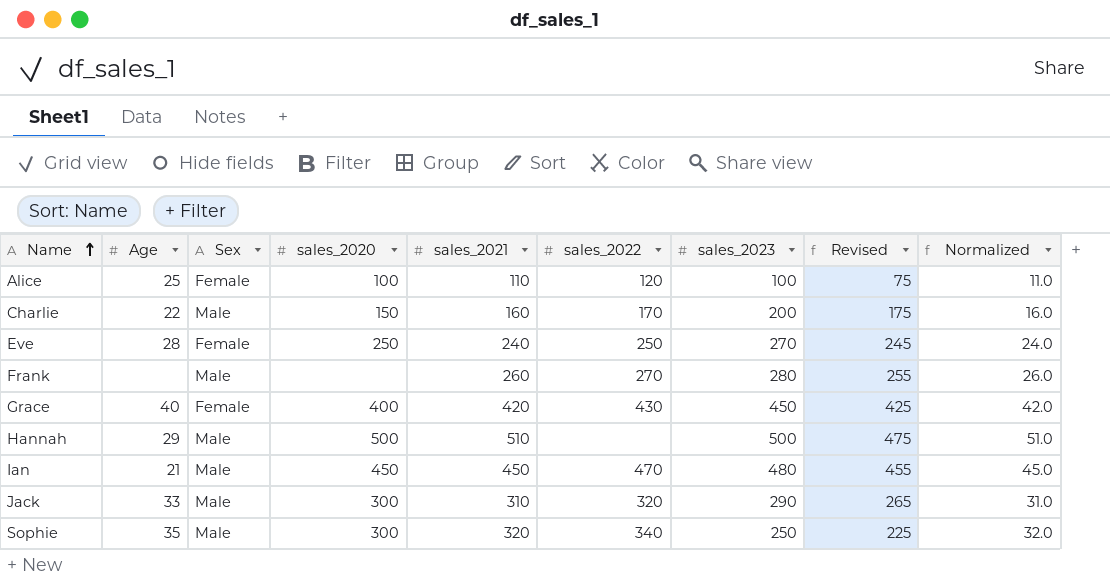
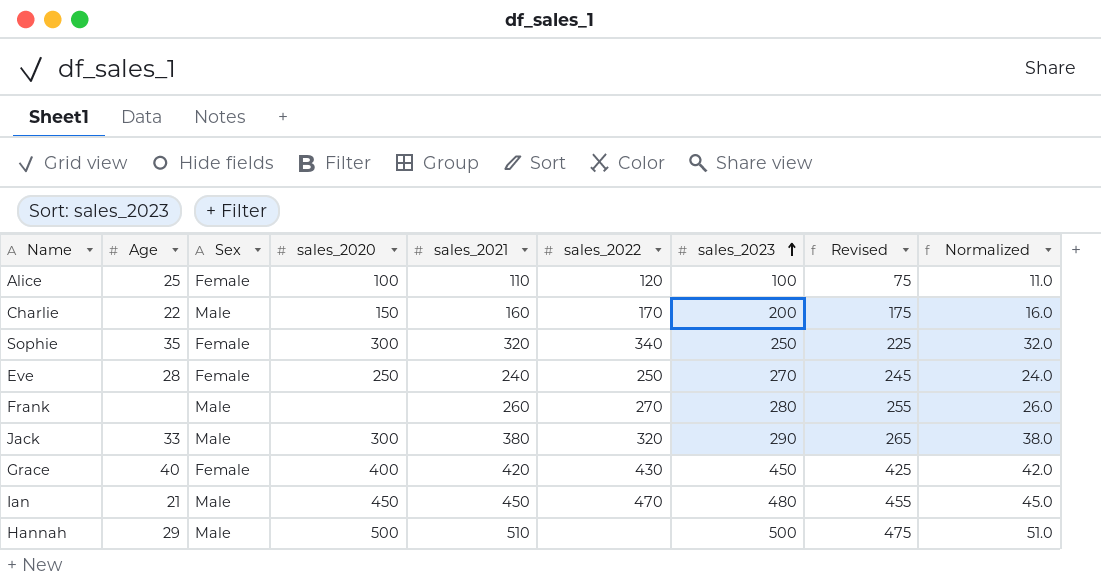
row order: Name ascending -> sales_2023 ascending
Sophie | Sex: Male -> Female
Jack | sales_2021: 310 -> 380
Jack | Normalized: 31.0 -> 38.0

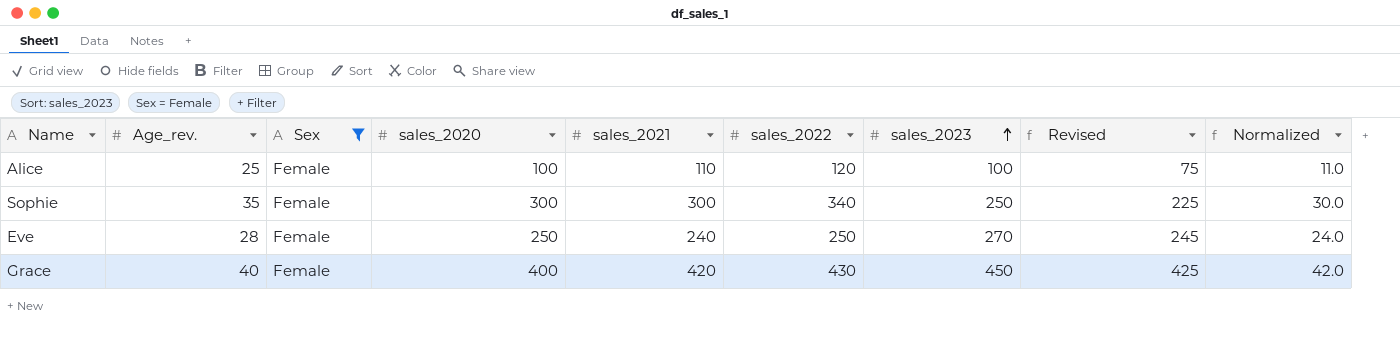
filter: none -> Sex = Female
column name: Age -> Age_rev.
Sophie | sales_2021: 320 -> 300
Sophie | Normalized: 32.0 -> 30.0

